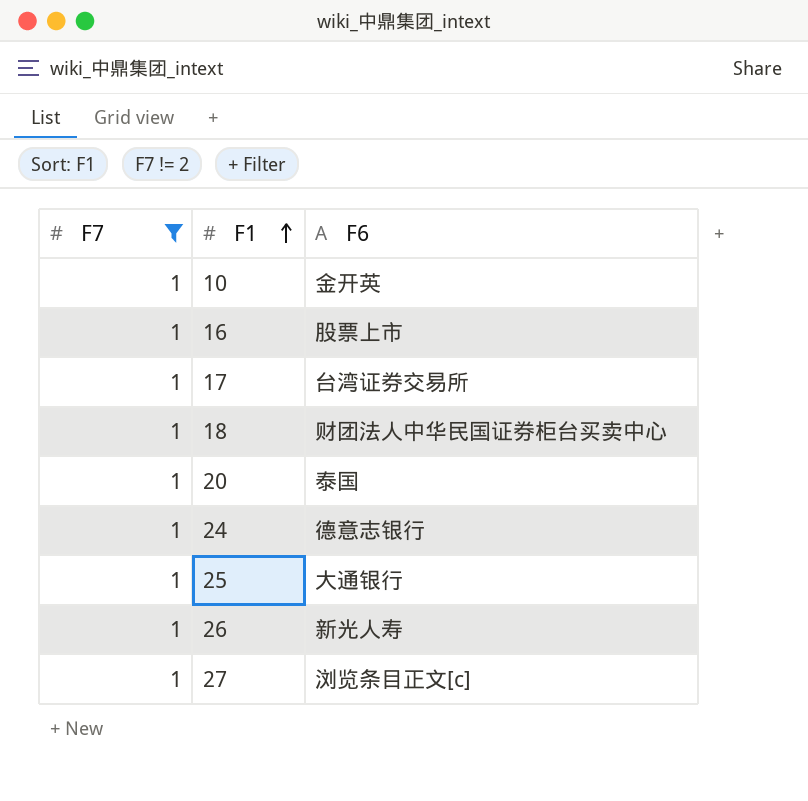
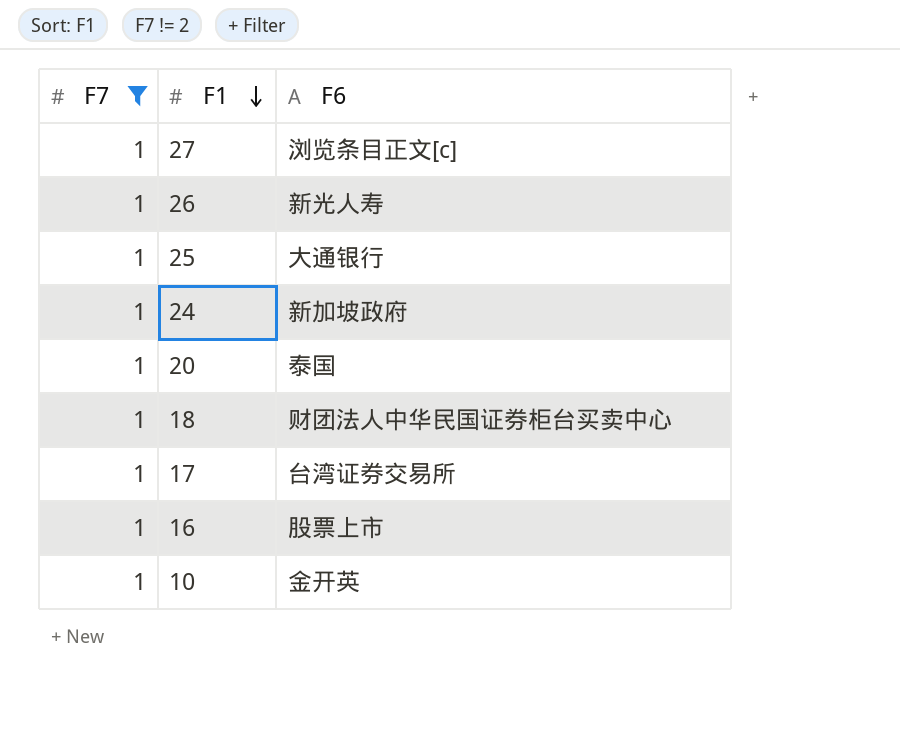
row order: F1 ascending -> F1 descending
24 | F6: 德意志银行 -> 新加坡政府

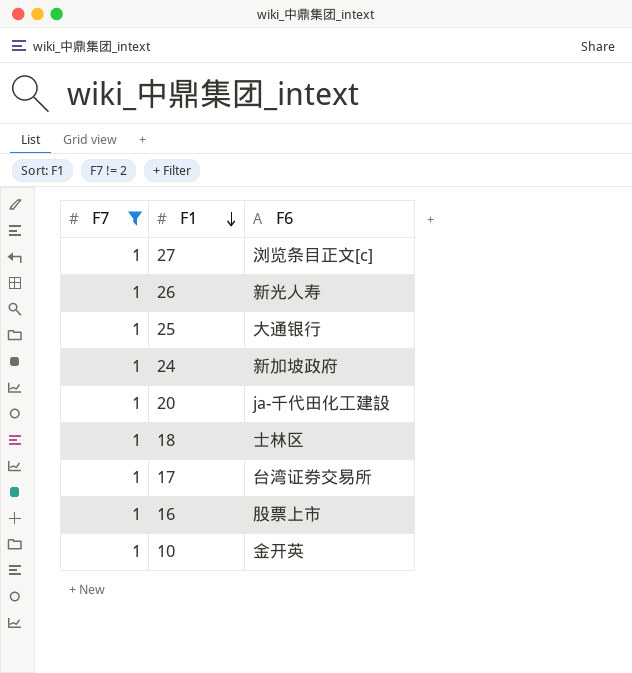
20 | F6: 泰国 -> ja-千代田化工建設
18 | F6: 财团法人中华民国证券柜台买卖中心 -> 士林区

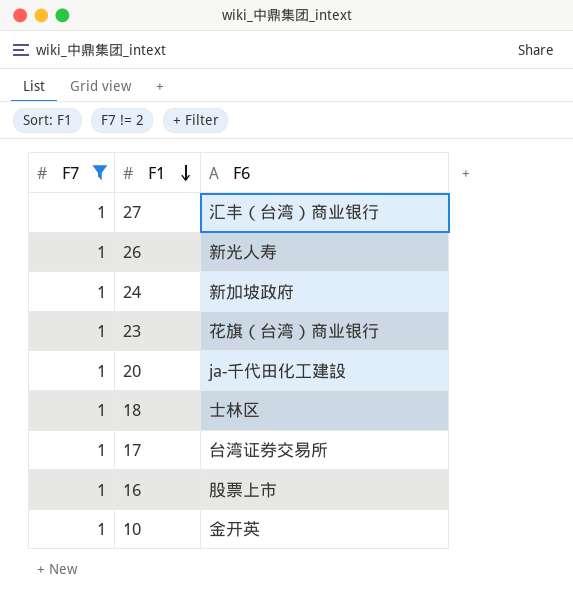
row 25: 1 | 大通银行 -> none
27 | F6: 浏览条目正文[c] -> 汇丰（台湾）商业银行
row 23: none -> 1 | 花旗（台湾）商业银行

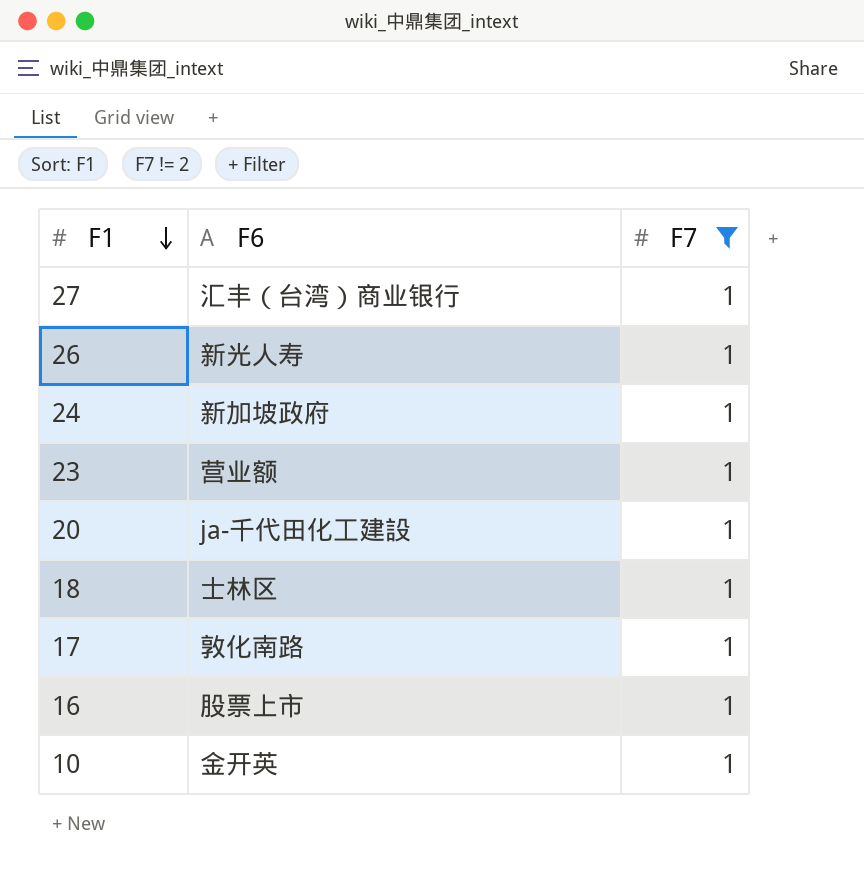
column F7 | position: 1 -> 3
23 | F6: 花旗（台湾）商业银行 -> 营业额
17 | F6: 台湾证券交易所 -> 敦化南路

